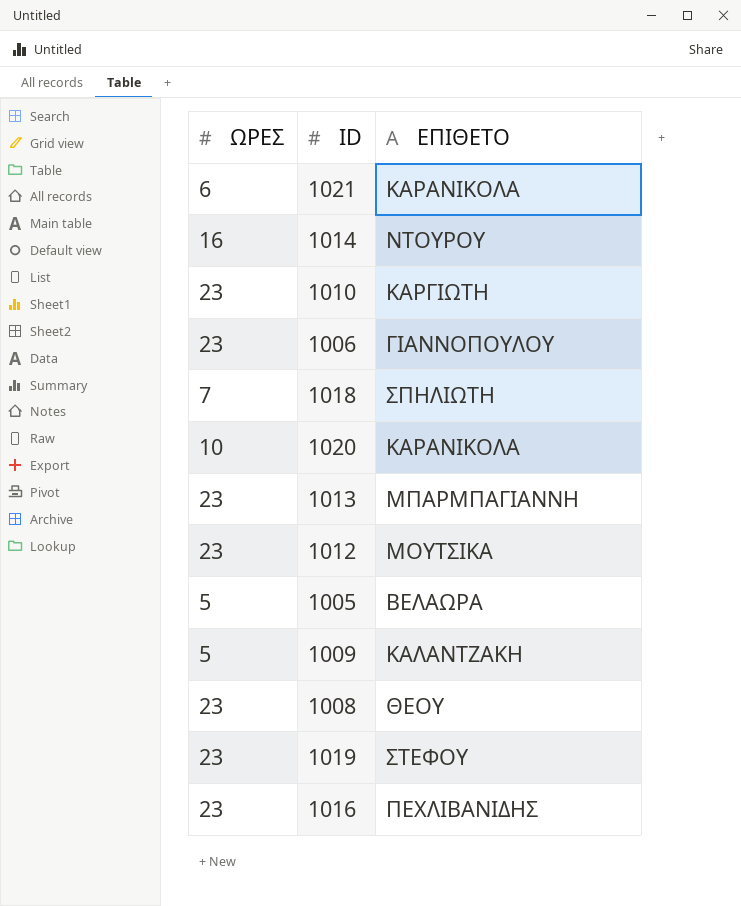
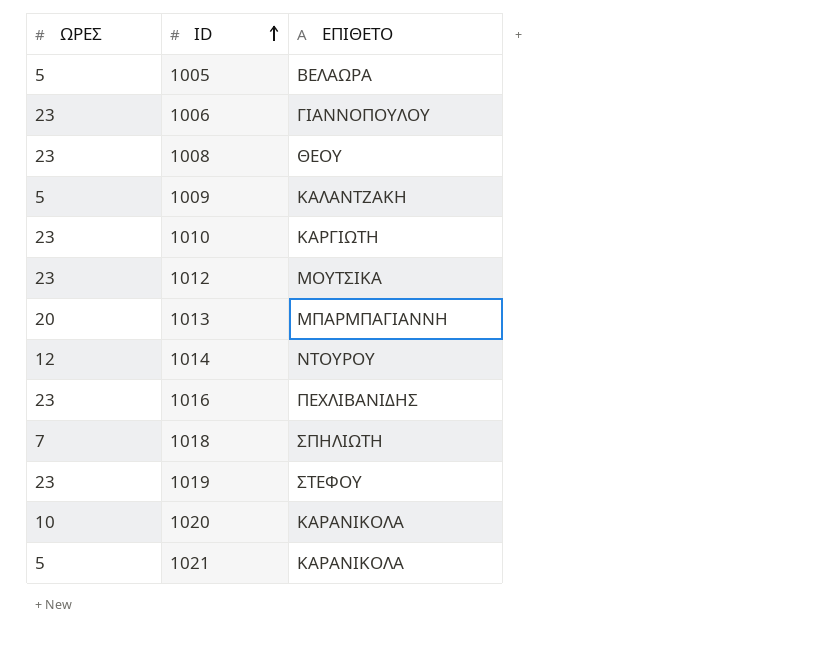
row order: none -> ID ascending
1013 | ΩΡΕΣ: 23 -> 20
1014 | ΩΡΕΣ: 16 -> 12
1021 | ΩΡΕΣ: 6 -> 5

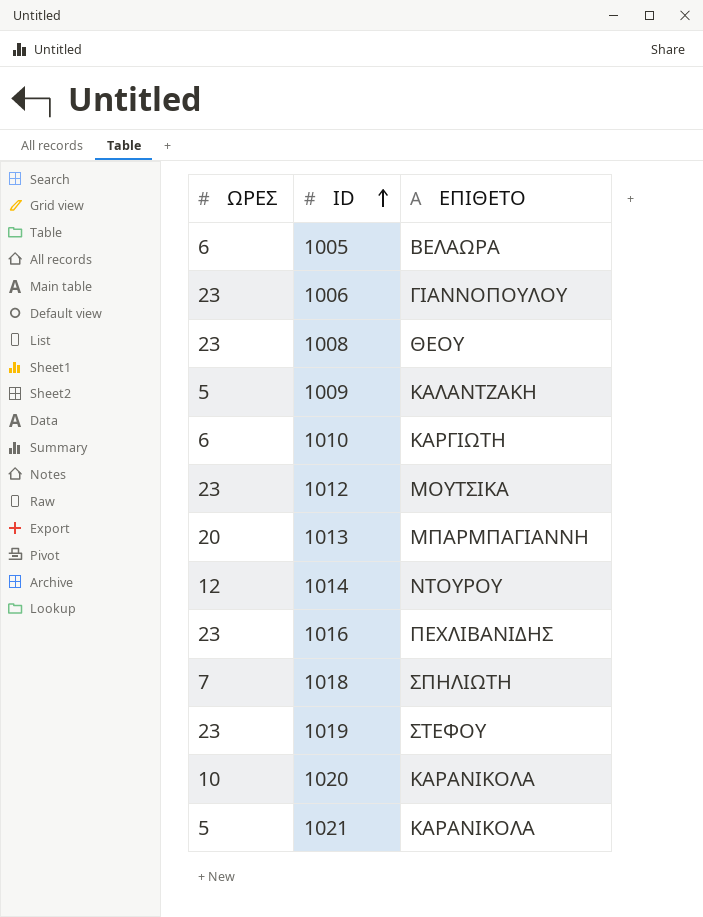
1005 | ΩΡΕΣ: 5 -> 6
1010 | ΩΡΕΣ: 23 -> 6

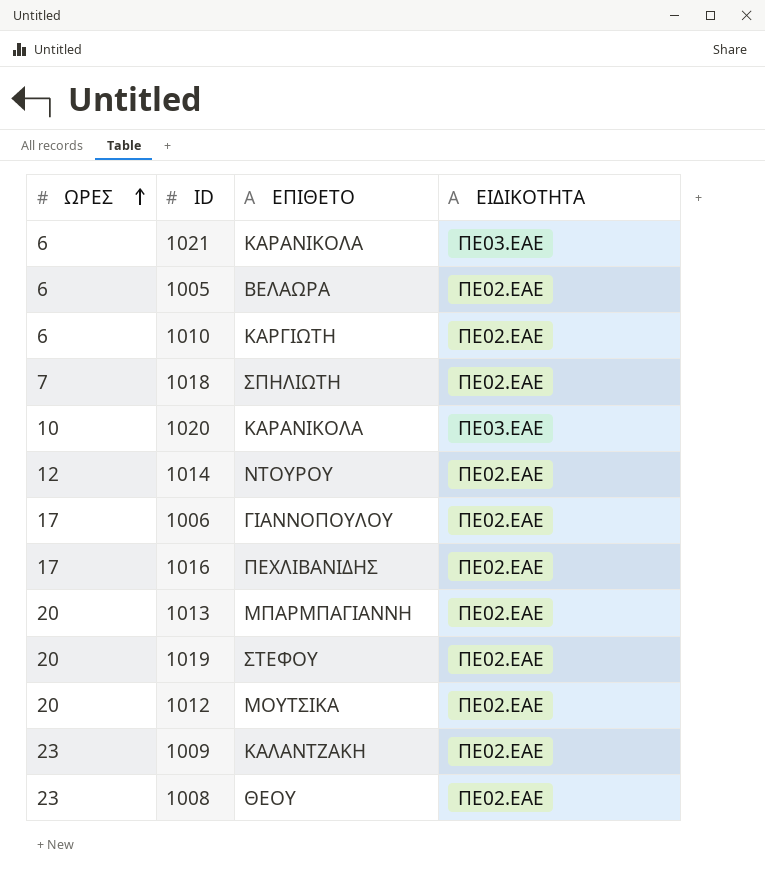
row order: ID ascending -> ΩΡΕΣ ascending
column ΕΙΔΙΚΟΤΗΤΑ | position: none -> 4
1021 | ΩΡΕΣ: 5 -> 6
1006 | ΩΡΕΣ: 23 -> 17
1016 | ΩΡΕΣ: 23 -> 17
1019 | ΩΡΕΣ: 23 -> 20
1012 | ΩΡΕΣ: 23 -> 20
1009 | ΩΡΕΣ: 5 -> 23

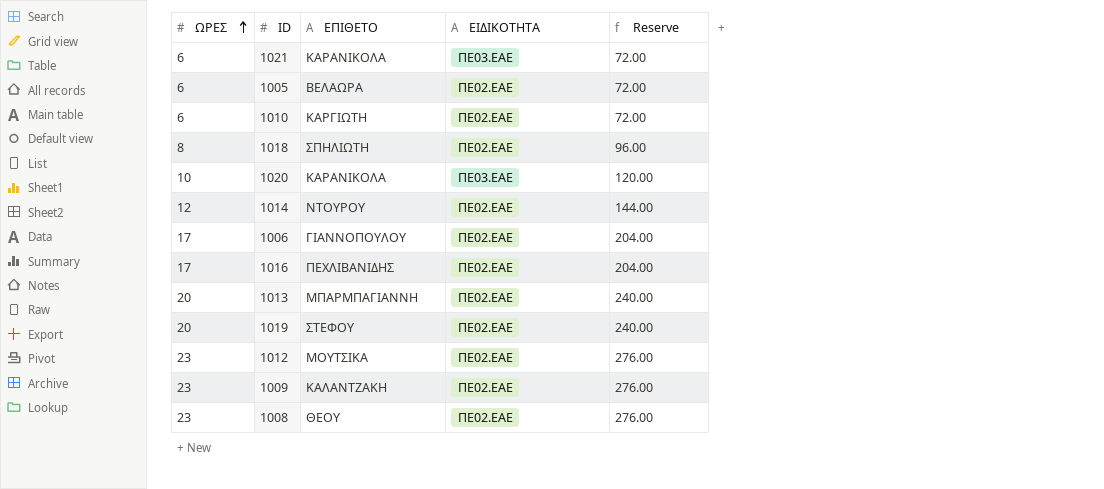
column Reserve | formula: none -> [ΩΡΕΣ] * 12
1018 | ΩΡΕΣ: 7 -> 8
1012 | ΩΡΕΣ: 20 -> 23

